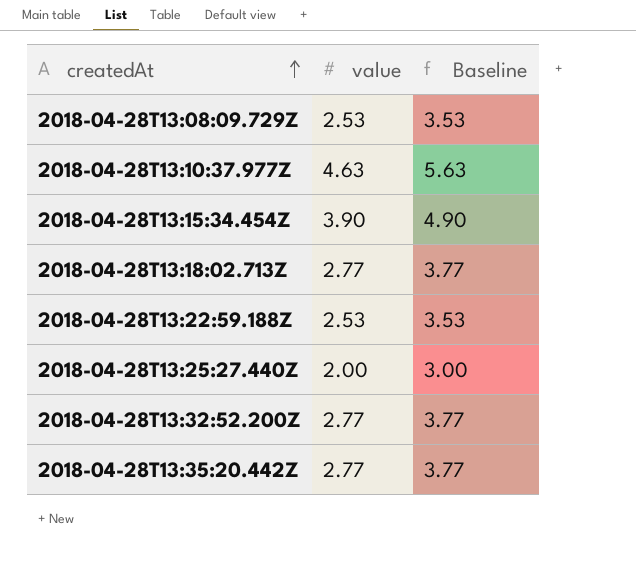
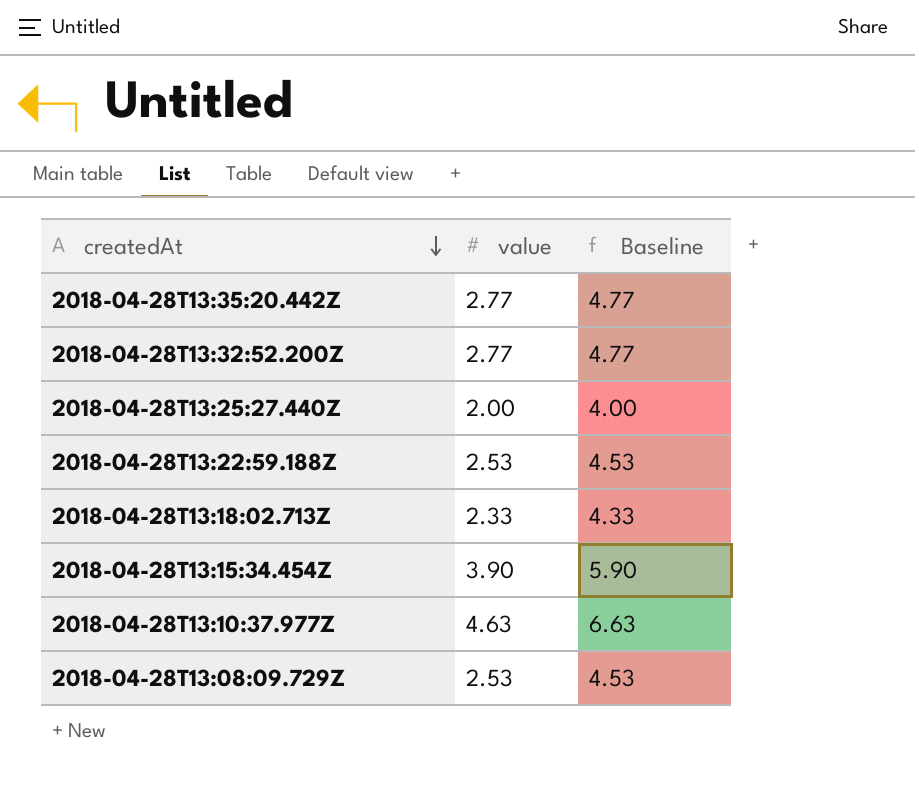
row order: createdAt ascending -> createdAt descending
column Baseline | formula: [value] + 1 -> [value] + 2
2018-04-28T13:18:02.713Z | value: 2.77 -> 2.33

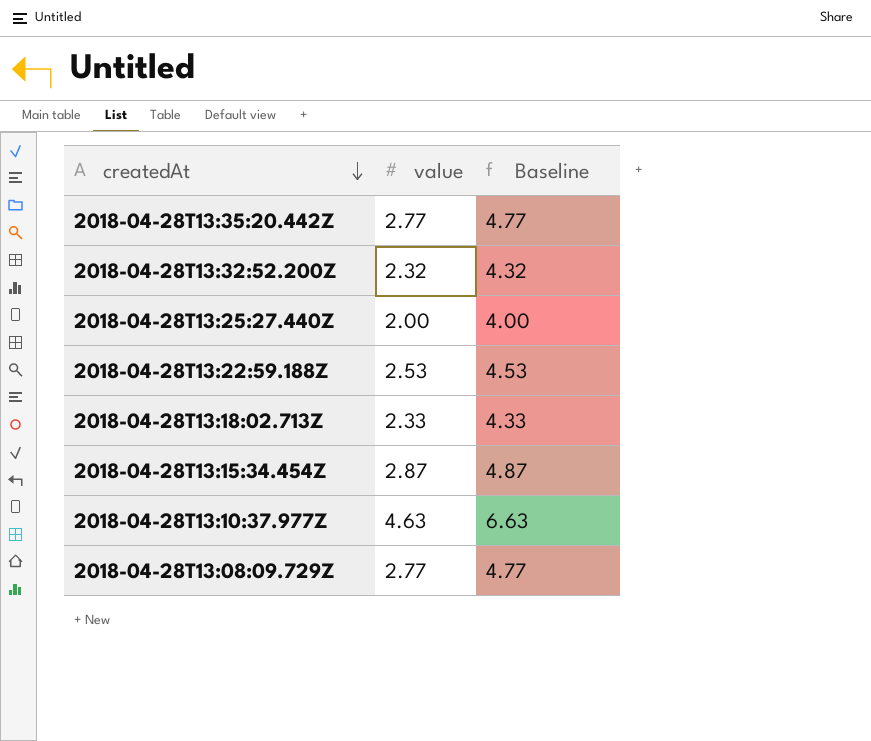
2018-04-28T13:32:52.200Z | value: 2.77 -> 2.32
2018-04-28T13:32:52.200Z | Baseline: 4.77 -> 4.32
2018-04-28T13:15:34.454Z | value: 3.90 -> 2.87
2018-04-28T13:15:34.454Z | Baseline: 5.90 -> 4.87
2018-04-28T13:08:09.729Z | value: 2.53 -> 2.77
2018-04-28T13:08:09.729Z | Baseline: 4.53 -> 4.77

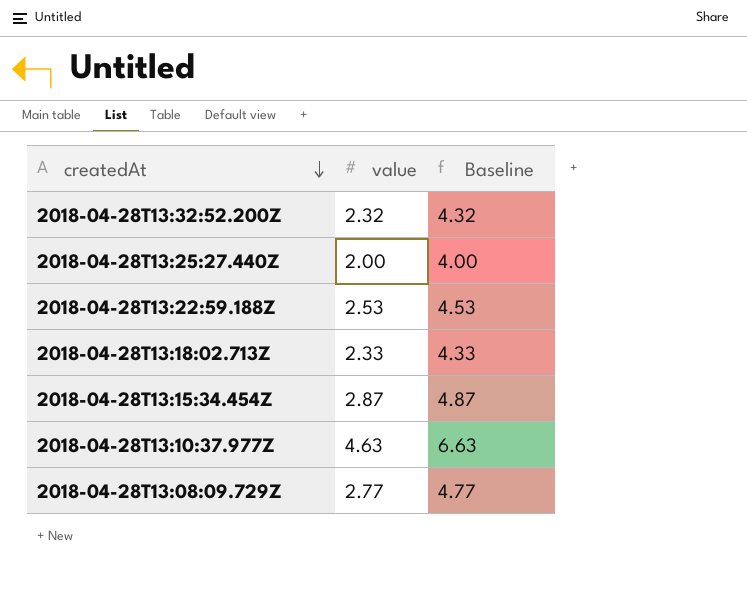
row 2018-04-28T13:35:20.442Z: 2.77 | 4.77 -> none

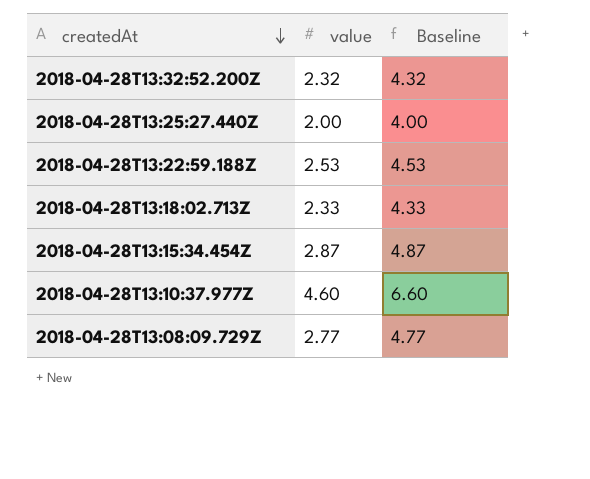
2018-04-28T13:10:37.977Z | value: 4.63 -> 4.60
2018-04-28T13:10:37.977Z | Baseline: 6.63 -> 6.60

